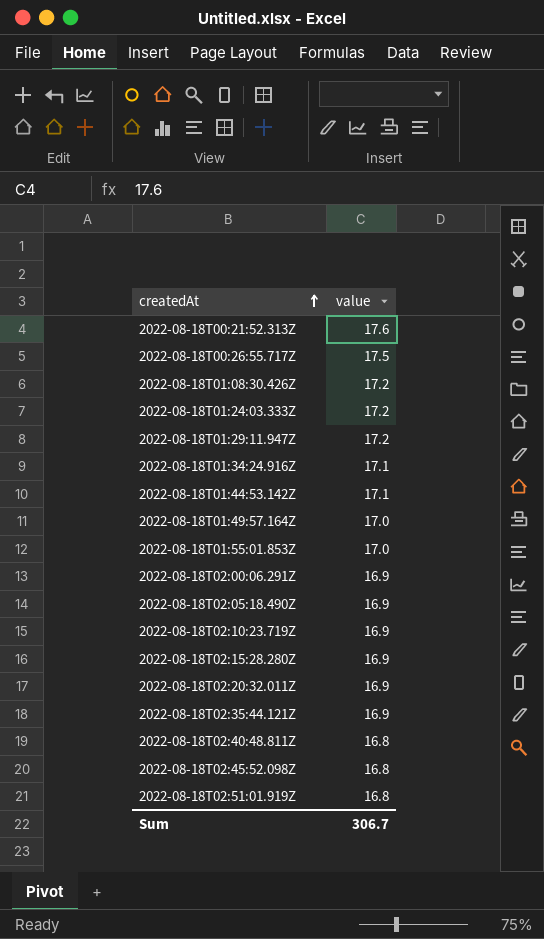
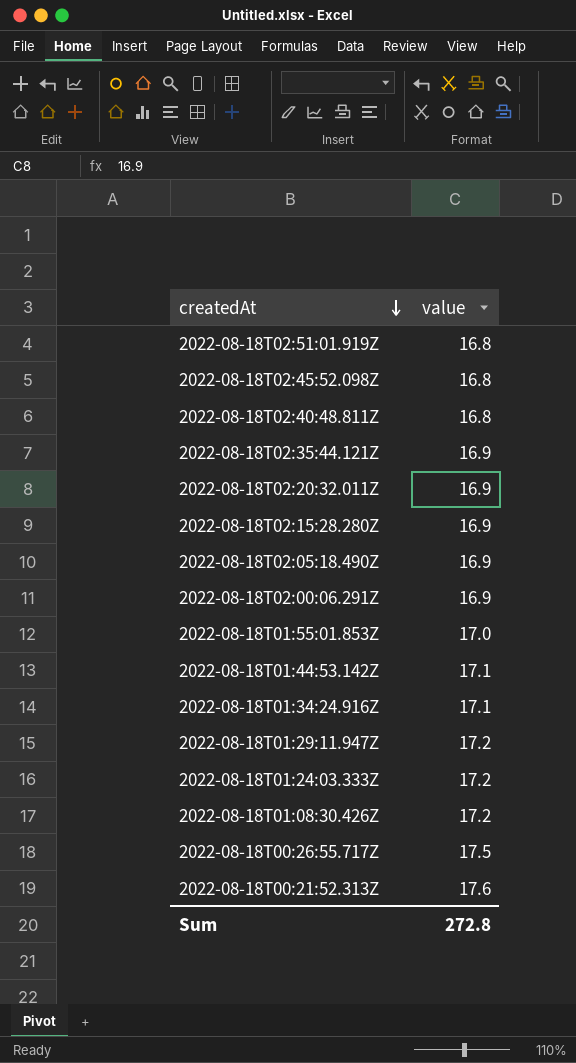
row order: createdAt ascending -> createdAt descending
row 2022-08-18T01:49:57.164Z: 17.0 -> none
row 2022-08-18T02:10:23.719Z: 16.9 -> none
Sum | value: 306.7 -> 272.8

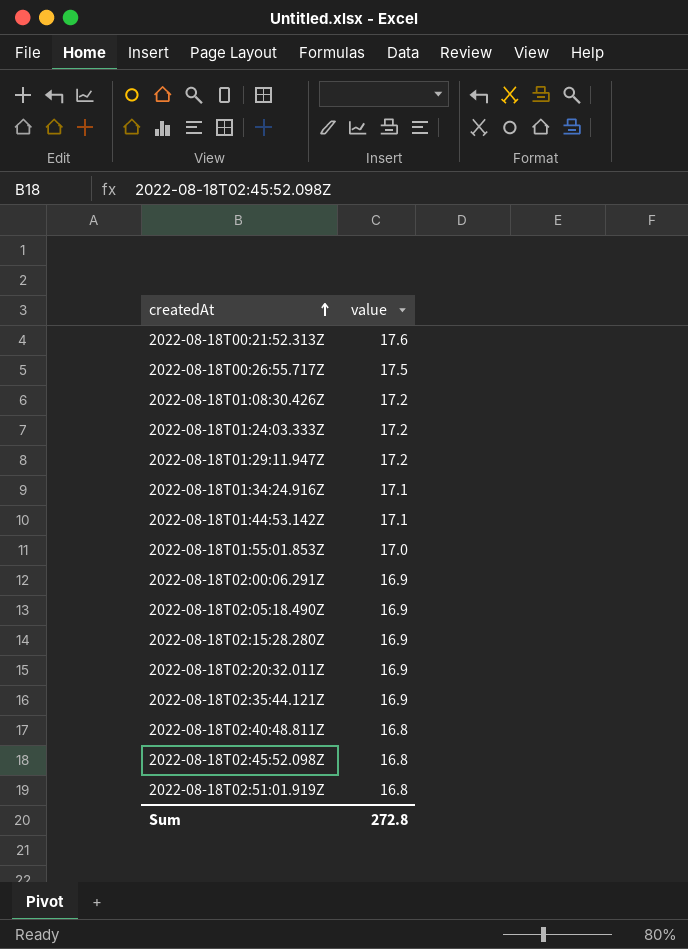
row order: createdAt descending -> createdAt ascending

